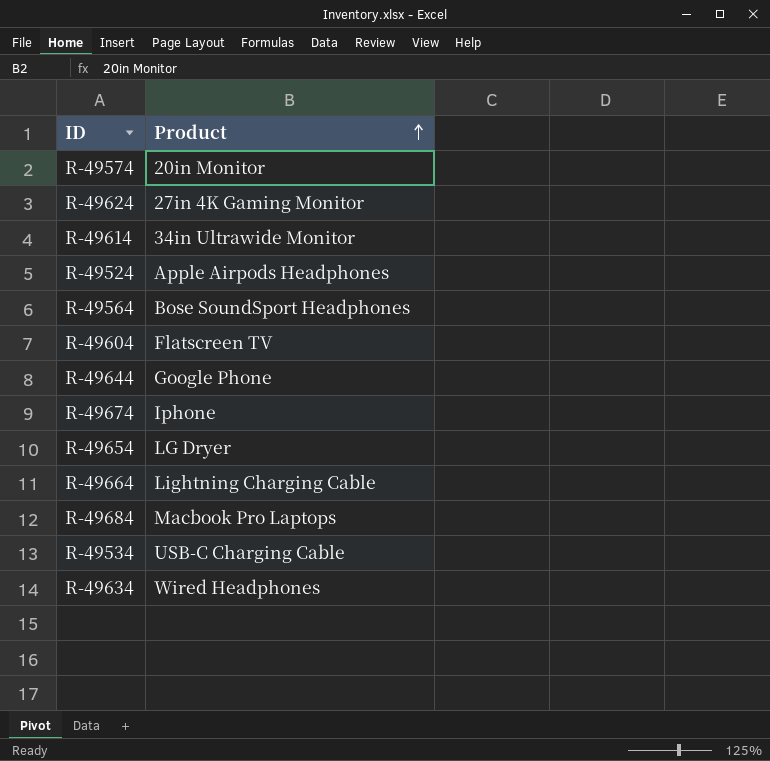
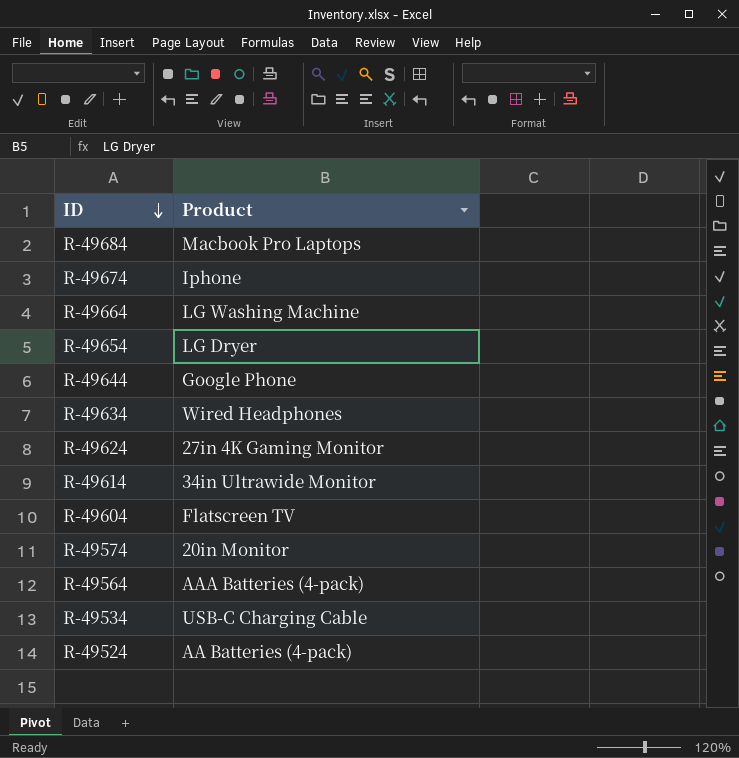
row order: Product ascending -> ID descending
R-49664 | Product: Lightning Charging Cable -> LG Washing Machine
R-49564 | Product: Bose SoundSport Headphones -> AAA Batteries (4-pack)
R-49524 | Product: Apple Airpods Headphones -> AA Batteries (4-pack)

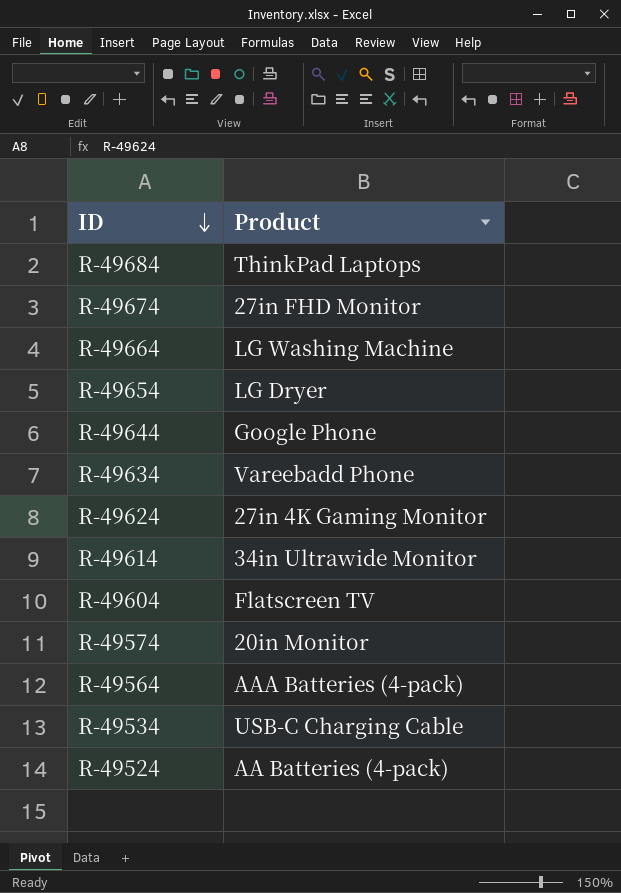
R-49684 | Product: Macbook Pro Laptops -> ThinkPad Laptops
R-49674 | Product: Iphone -> 27in FHD Monitor
R-49634 | Product: Wired Headphones -> Vareebadd Phone

